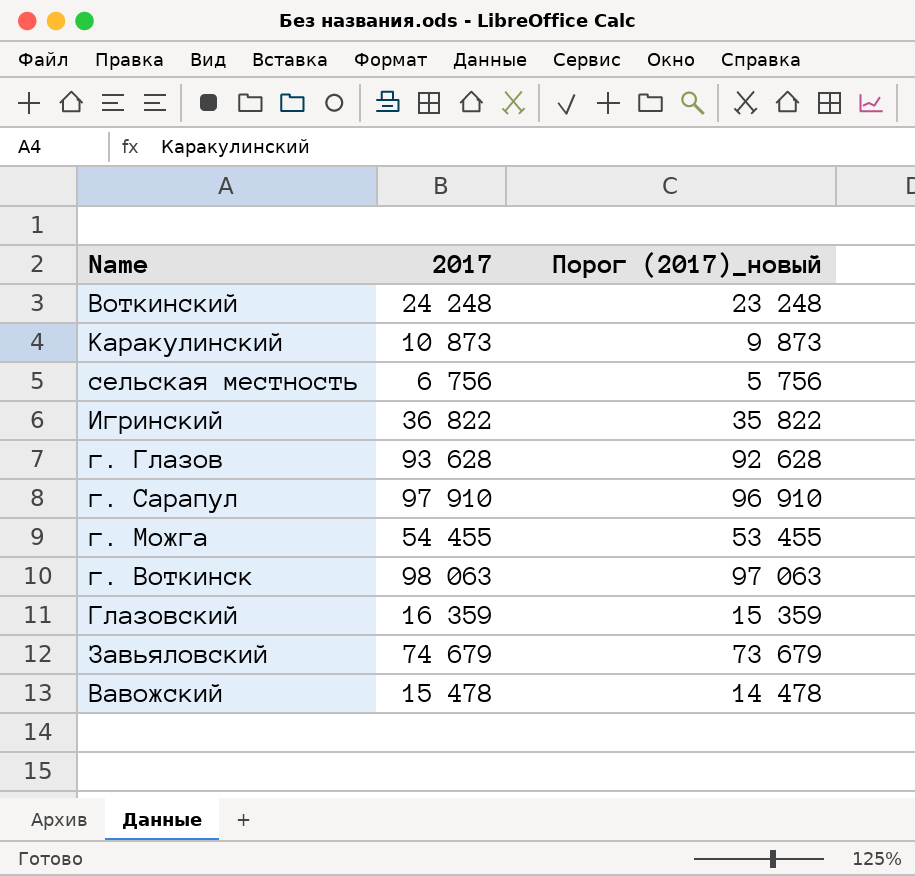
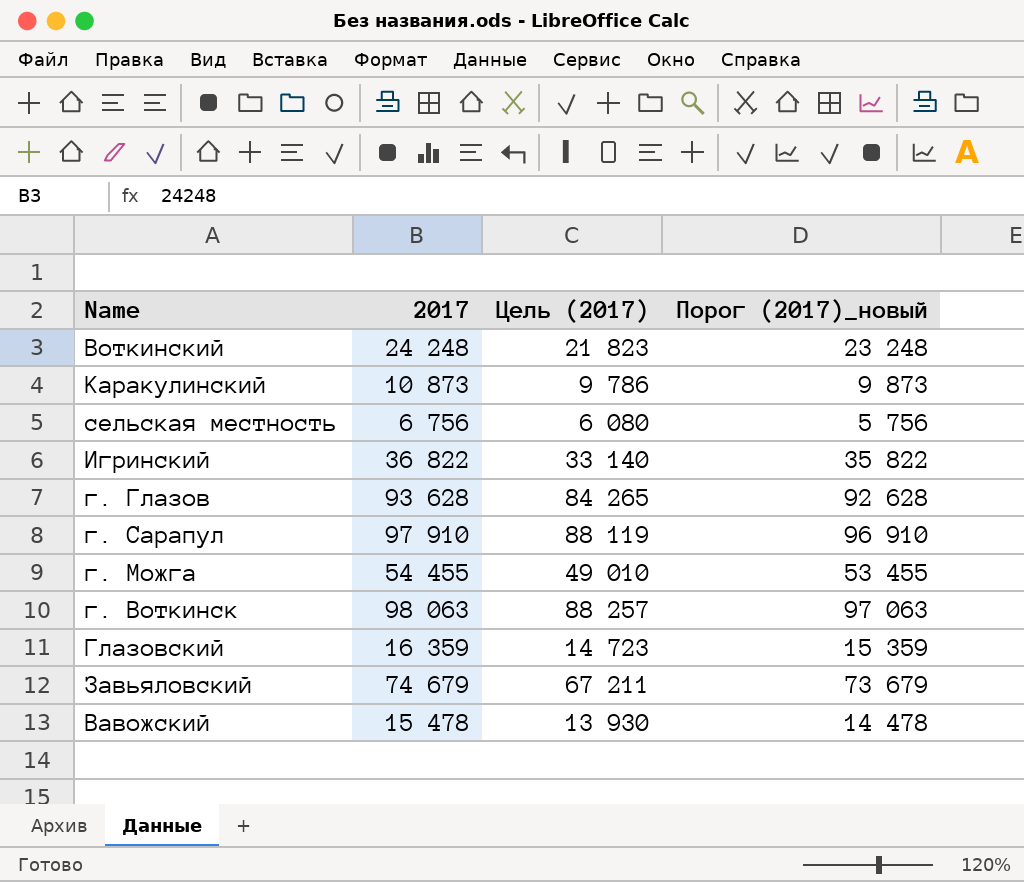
column Цель (2017) | formula: none -> [2017] * 0,9

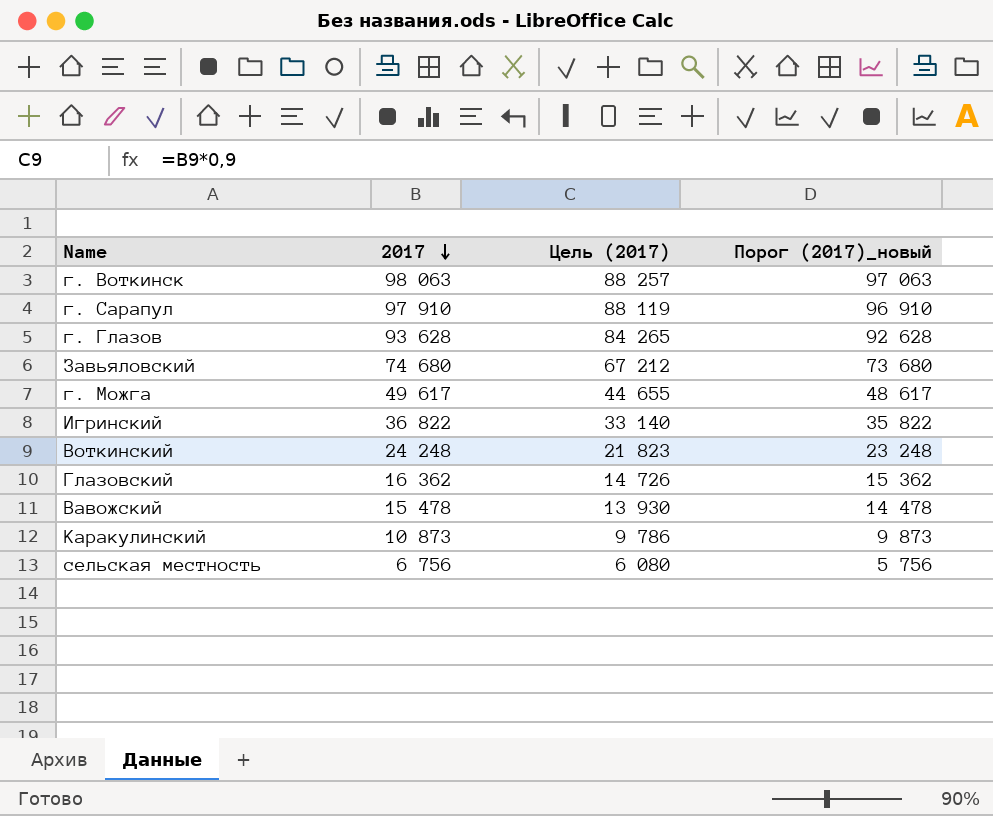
row order: none -> 2017 descending
Завьяловский | 2017: 74 679 -> 74 680
Завьяловский | Цель (2017): 67 211 -> 67 212
Завьяловский | Порог (2017)_новый: 73 679 -> 73 680
г. Можга | 2017: 54 455 -> 49 617
г. Можга | Цель (2017): 49 010 -> 44 655
г. Можга | Порог (2017)_новый: 53 455 -> 48 617
Глазовский | 2017: 16 359 -> 16 362
Глазовский | Цель (2017): 14 723 -> 14 726
Глазовский | Порог (2017)_новый: 15 359 -> 15 362

